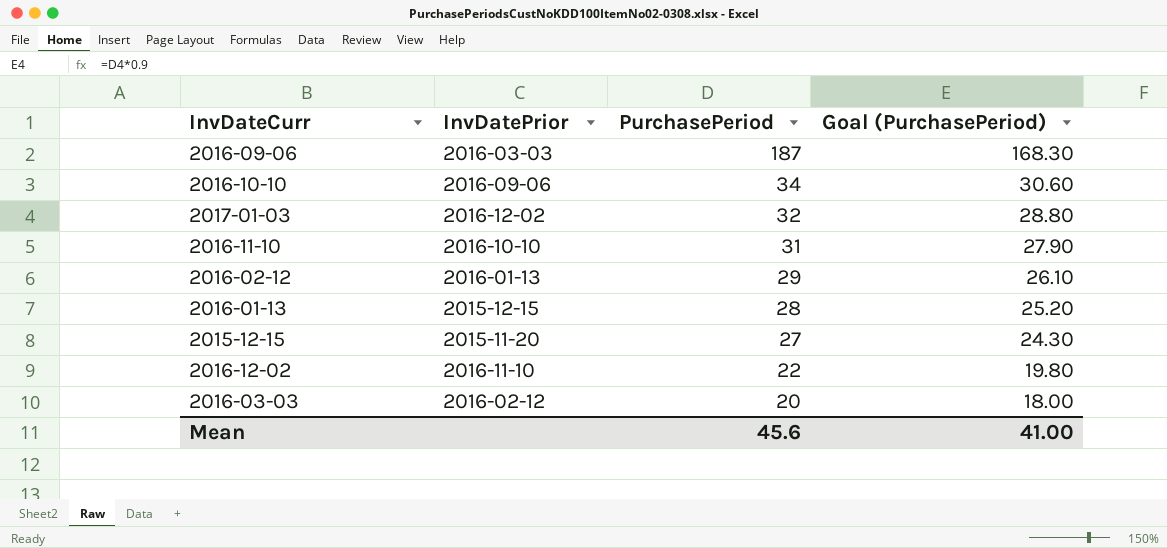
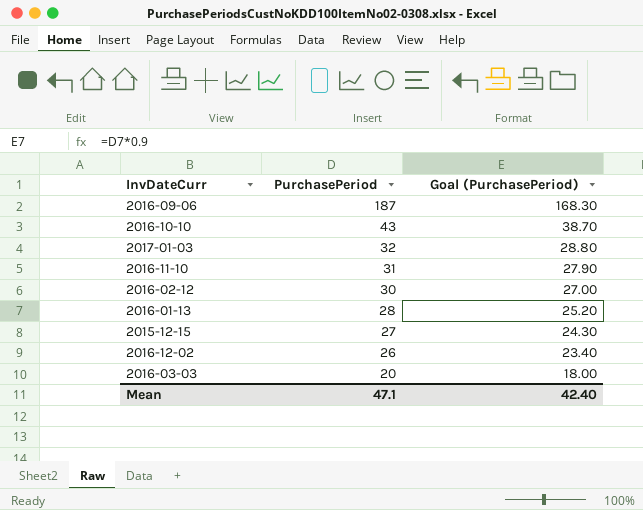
column InvDatePrior | position: 2 -> none
2016-10-10 | PurchasePeriod: 34 -> 43
2016-10-10 | Goal (PurchasePeriod): 30.60 -> 38.70
2016-02-12 | PurchasePeriod: 29 -> 30
2016-02-12 | Goal (PurchasePeriod): 26.10 -> 27.00
2016-12-02 | PurchasePeriod: 22 -> 26
2016-12-02 | Goal (PurchasePeriod): 19.80 -> 23.40
Mean | PurchasePeriod: 45.6 -> 47.1
Mean | Goal (PurchasePeriod): 41.00 -> 42.40

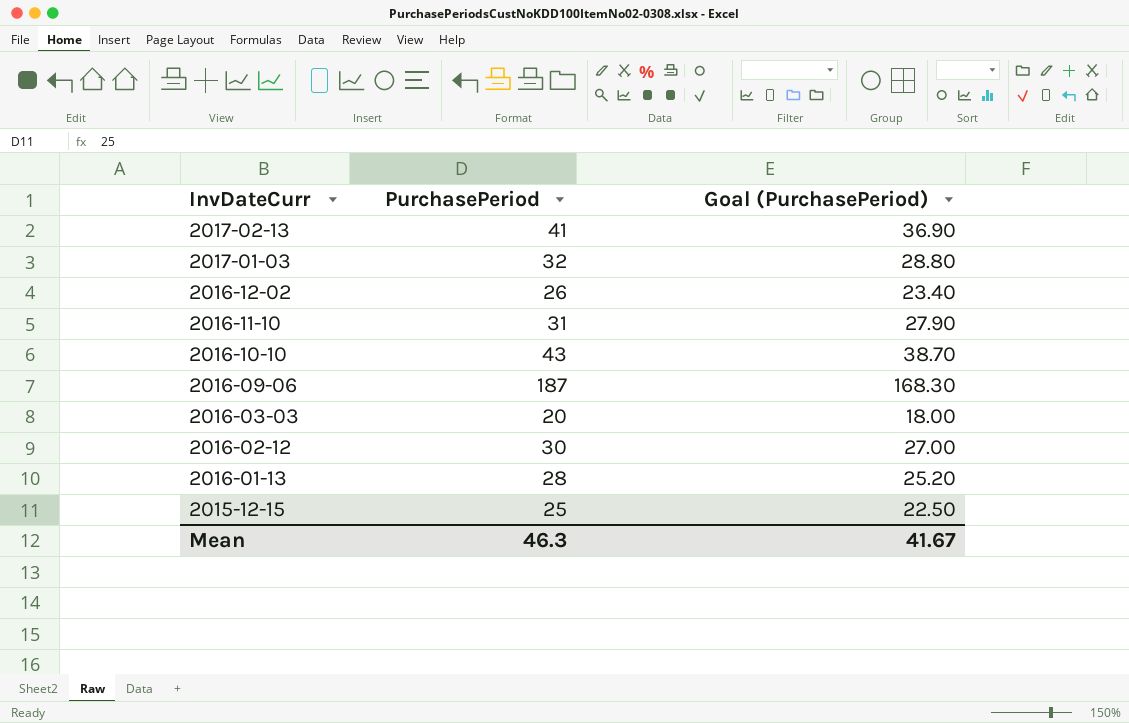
row order: PurchasePeriod descending -> InvDateCurr descending
row 2017-02-13: none -> 41 | 36.90
2015-12-15 | PurchasePeriod: 27 -> 25
2015-12-15 | Goal (PurchasePeriod): 24.30 -> 22.50
Mean | PurchasePeriod: 47.1 -> 46.3
Mean | Goal (PurchasePeriod): 42.40 -> 41.67

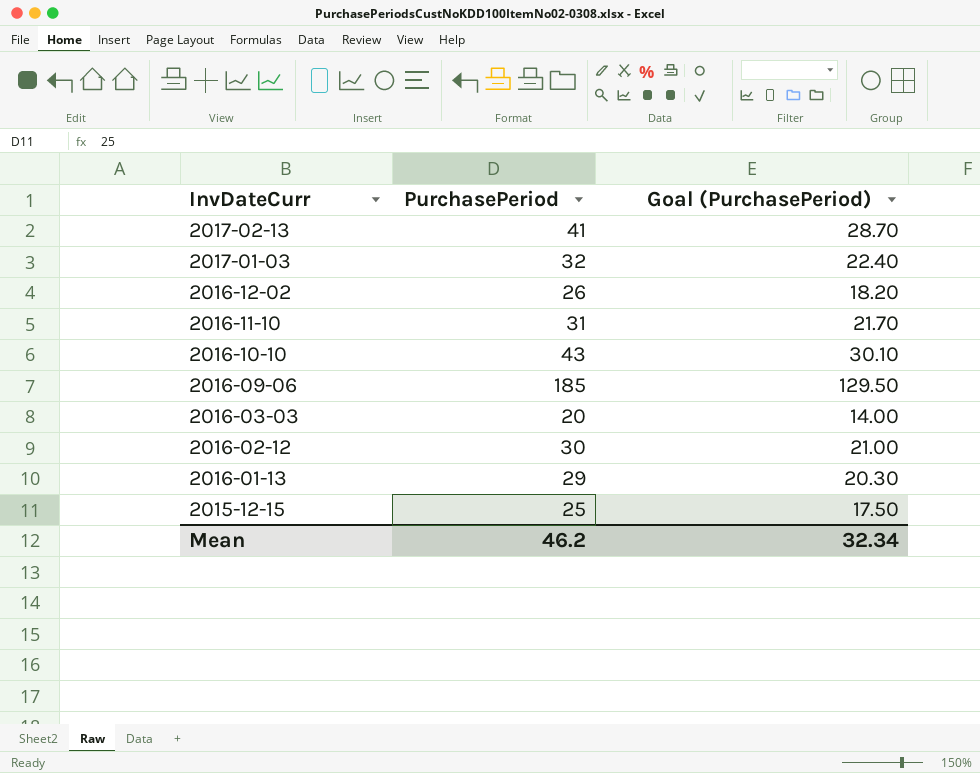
column Goal (PurchasePeriod) | formula: [PurchasePeriod] * 0.9 -> [PurchasePeriod] * 0.7
2016-09-06 | PurchasePeriod: 187 -> 185
2016-01-13 | PurchasePeriod: 28 -> 29
Mean | PurchasePeriod: 46.3 -> 46.2
Mean | Goal (PurchasePeriod): 41.67 -> 32.34

